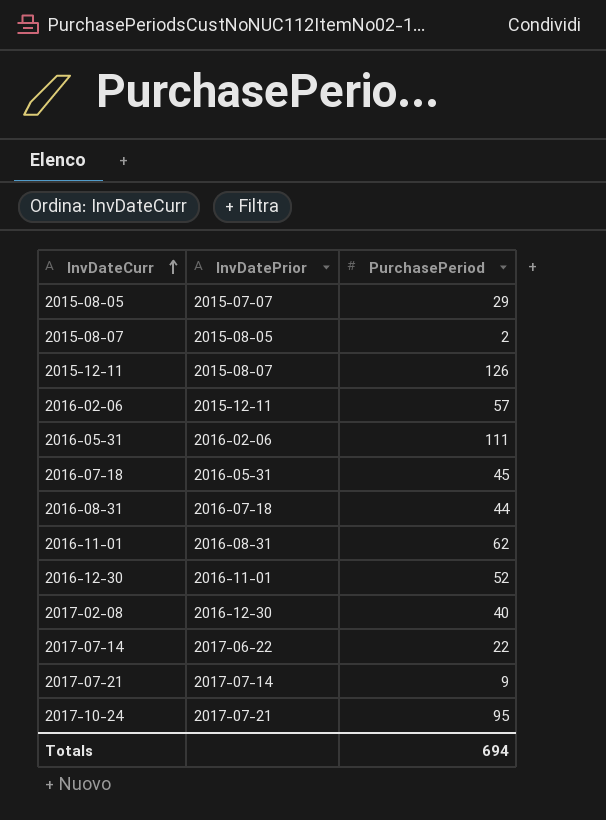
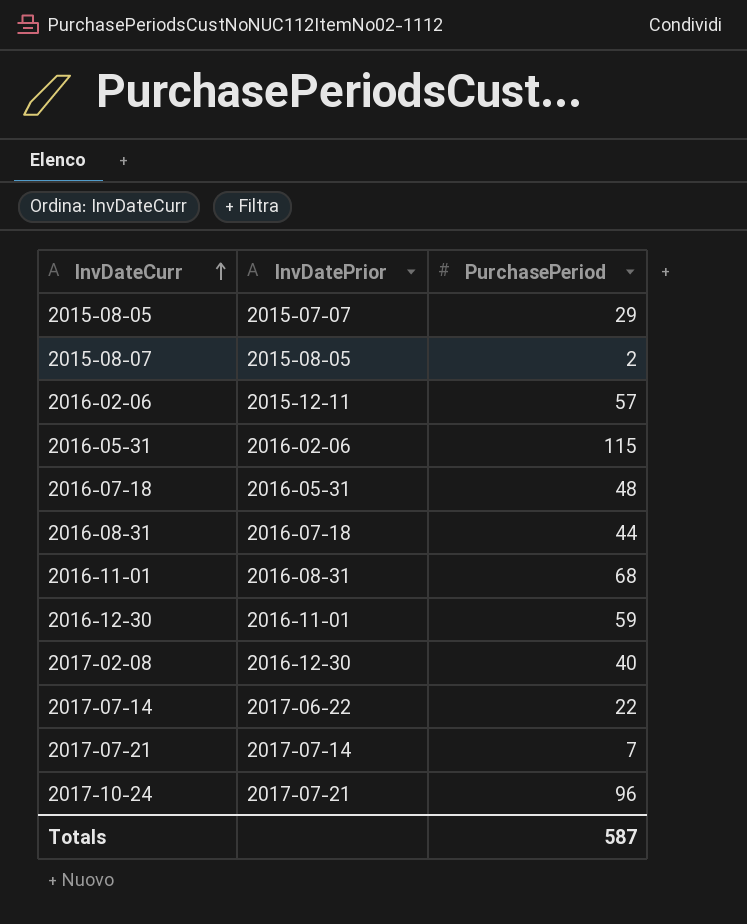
row 2015-12-11: 2015-08-07 | 126 -> none
2016-05-31 | PurchasePeriod: 111 -> 115
2016-07-18 | PurchasePeriod: 45 -> 48
2016-11-01 | PurchasePeriod: 62 -> 68
2016-12-30 | PurchasePeriod: 52 -> 59
2017-07-21 | PurchasePeriod: 9 -> 7
2017-10-24 | PurchasePeriod: 95 -> 96
Totals | PurchasePeriod: 694 -> 587

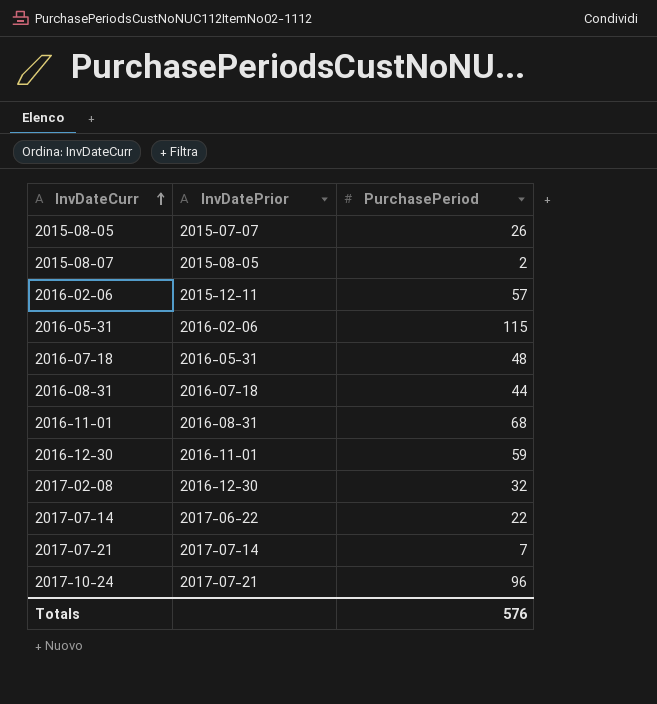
2015-08-05 | PurchasePeriod: 29 -> 26
2017-02-08 | PurchasePeriod: 40 -> 32
Totals | PurchasePeriod: 587 -> 576

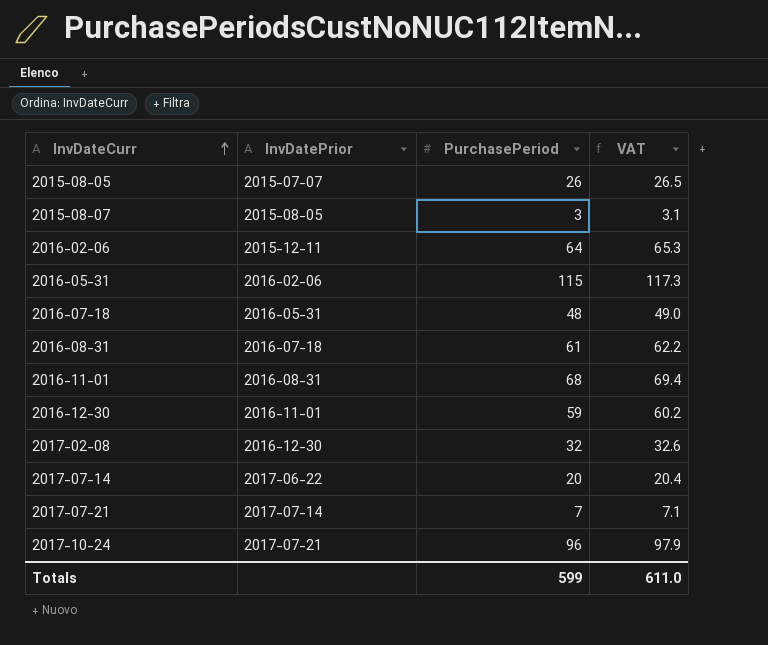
column VAT | formula: none -> [PurchasePeriod] * 1.02
2015-08-07 | PurchasePeriod: 2 -> 3
2016-02-06 | PurchasePeriod: 57 -> 64
2016-08-31 | PurchasePeriod: 44 -> 61
2017-07-14 | PurchasePeriod: 22 -> 20
Totals | PurchasePeriod: 576 -> 599

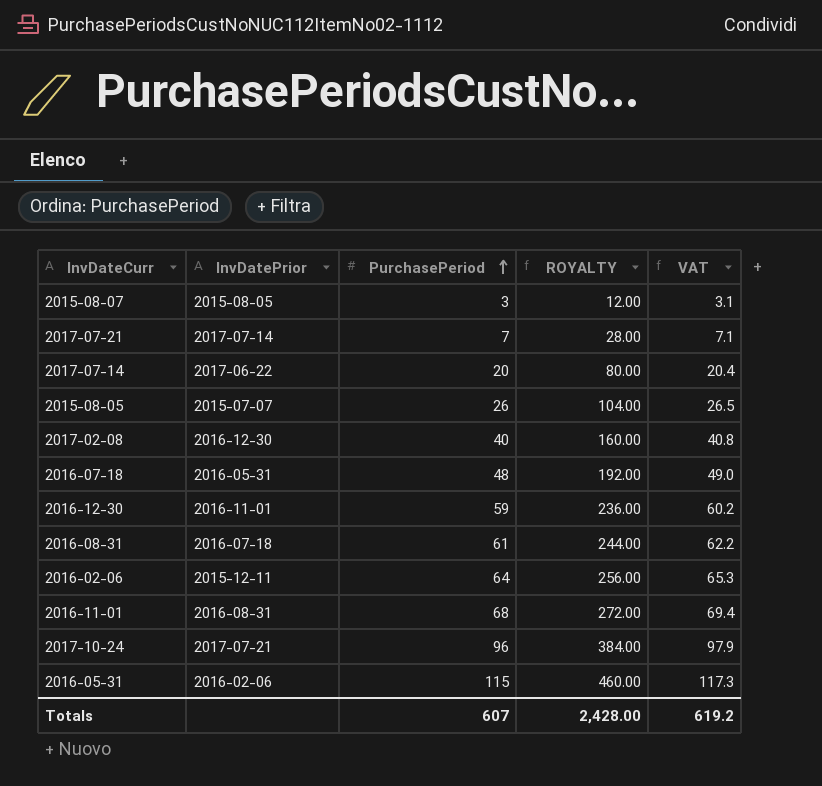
row order: InvDateCurr ascending -> PurchasePeriod ascending
column ROYALTY | formula: none -> [PurchasePeriod] * 4
2017-02-08 | PurchasePeriod: 32 -> 40
2017-02-08 | VAT: 32.6 -> 40.8
Totals | PurchasePeriod: 599 -> 607
Totals | VAT: 611.0 -> 619.2

